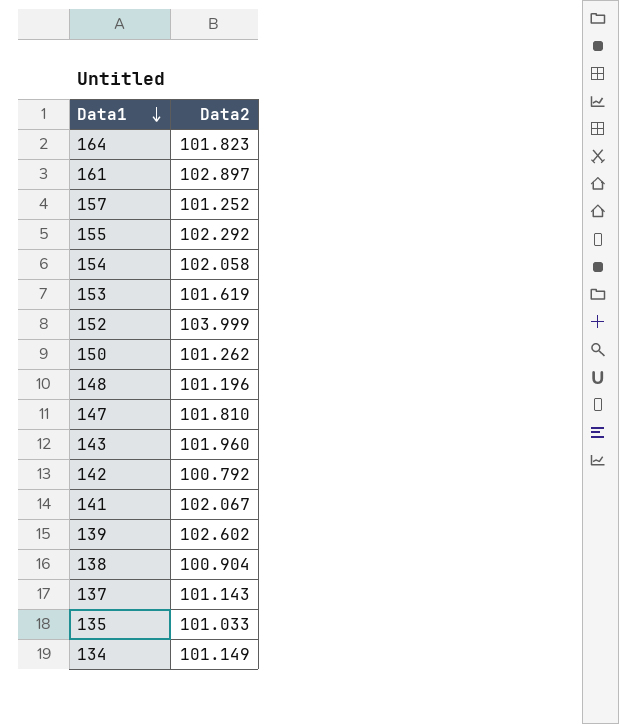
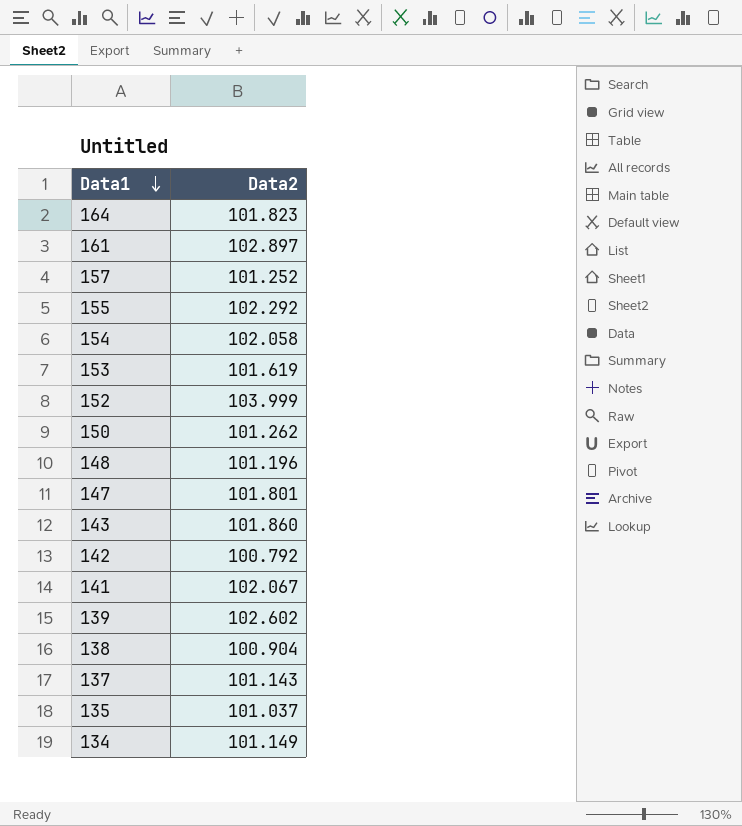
147 | Data2: 101.810 -> 101.801
143 | Data2: 101.960 -> 101.860
135 | Data2: 101.033 -> 101.037

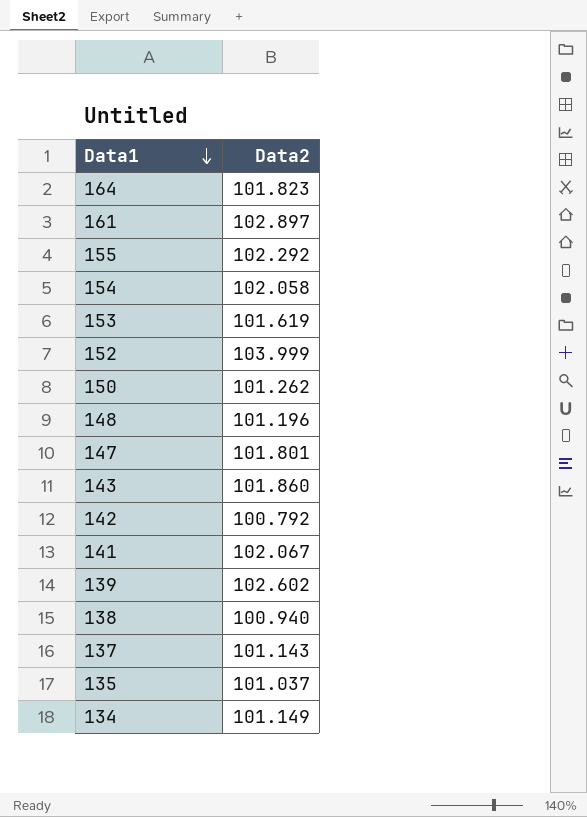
row 157: 101.252 -> none
138 | Data2: 100.904 -> 100.940

